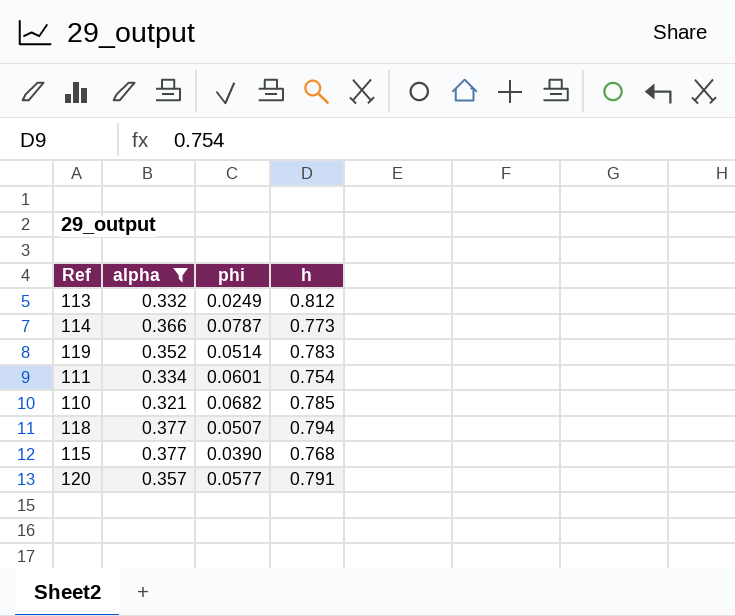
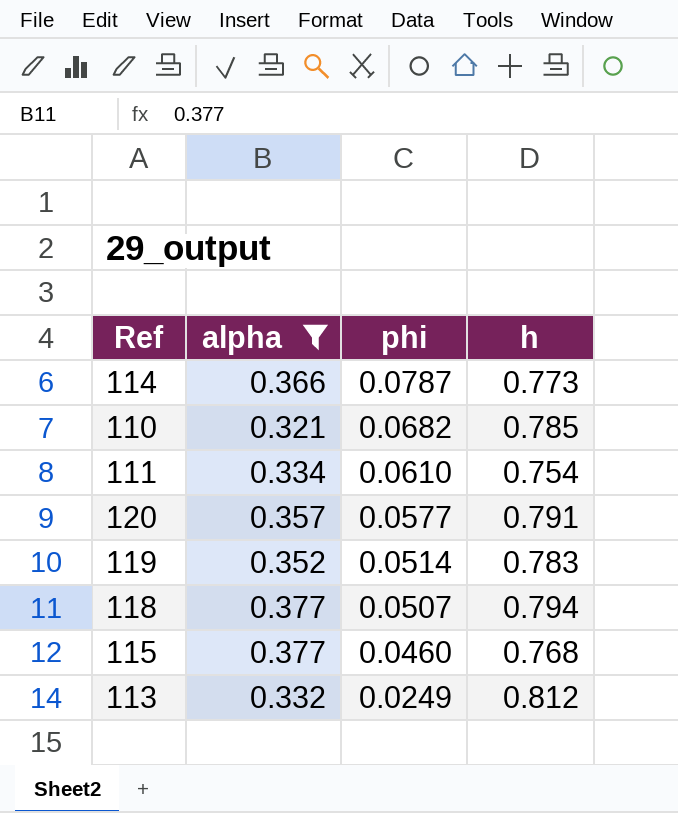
row order: none -> phi descending
111 | phi: 0.0601 -> 0.0610
115 | phi: 0.0390 -> 0.0460

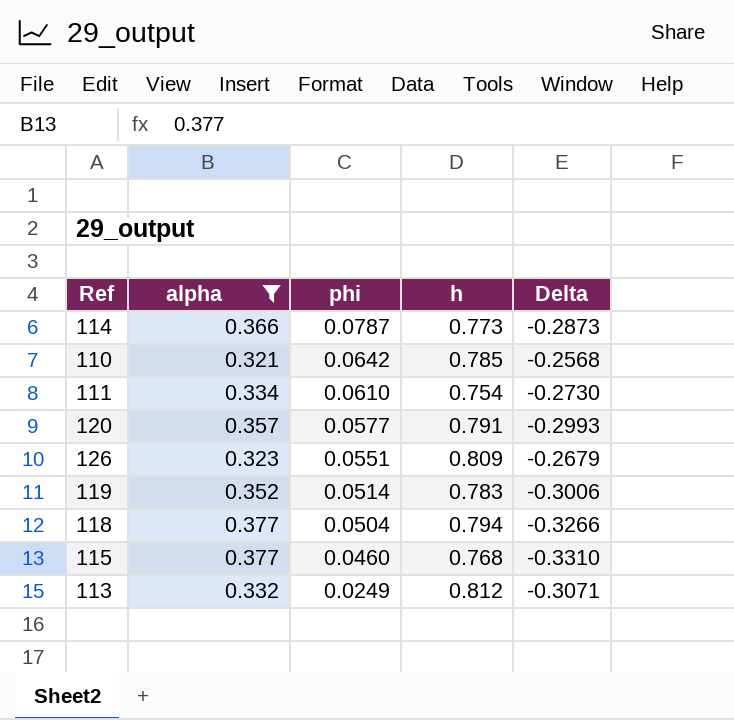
column Delta | formula: none -> [phi] - [alpha]
110 | phi: 0.0682 -> 0.0642
row 126: none -> 0.323 | 0.0551 | 0.809 | -0.2679
118 | phi: 0.0507 -> 0.0504

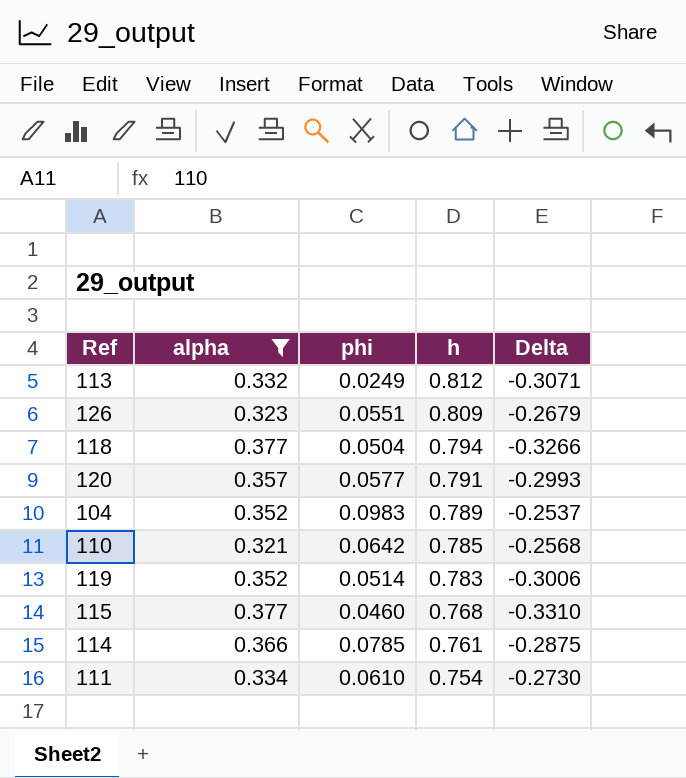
row order: phi descending -> h descending
row 104: none -> 0.352 | 0.0983 | 0.789 | -0.2537
114 | phi: 0.0787 -> 0.0785
114 | h: 0.773 -> 0.761
114 | Delta: -0.2873 -> -0.2875

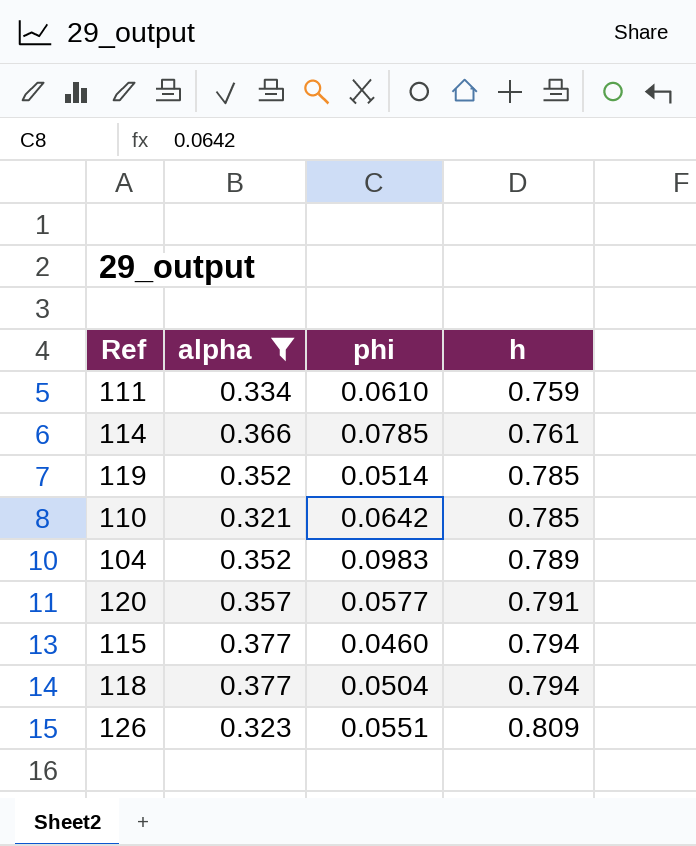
row order: h descending -> h ascending
column Delta | formula: [phi] - [alpha] -> none
row 113: 0.332 | 0.0249 | 0.812 | -0.3071 -> none
111 | h: 0.754 -> 0.759
119 | h: 0.783 -> 0.785
115 | h: 0.768 -> 0.794

